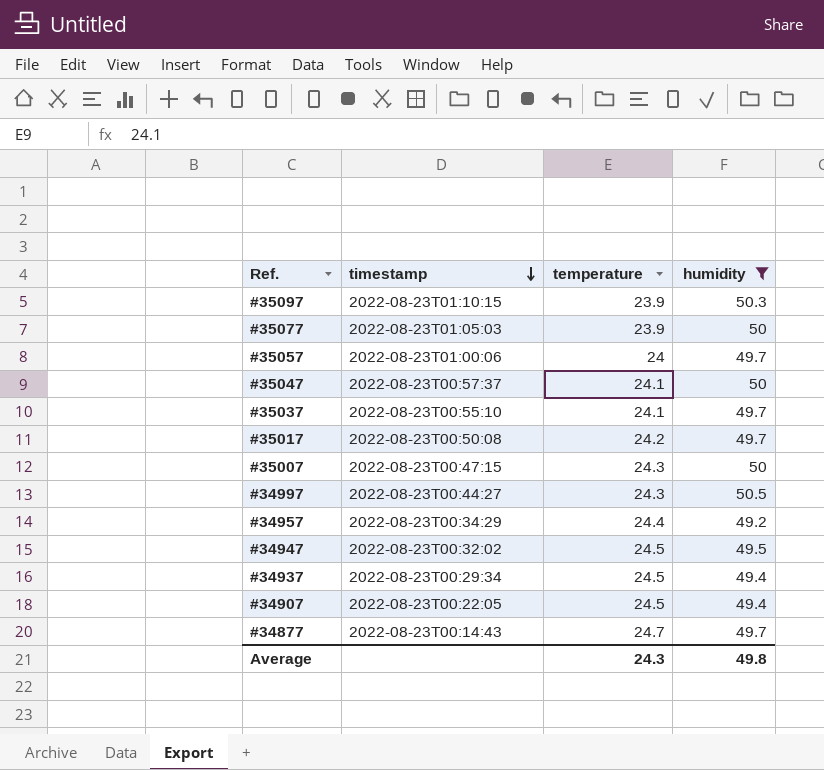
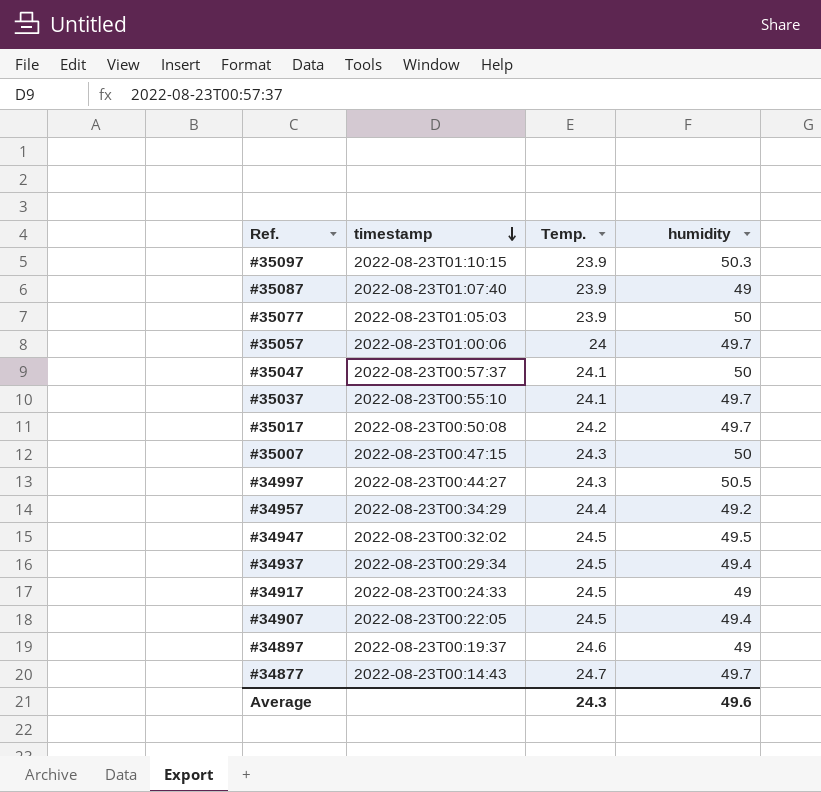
filter: humidity != 49 -> none
column name: temperature -> Temp.
Average | humidity: 49.8 -> 49.6

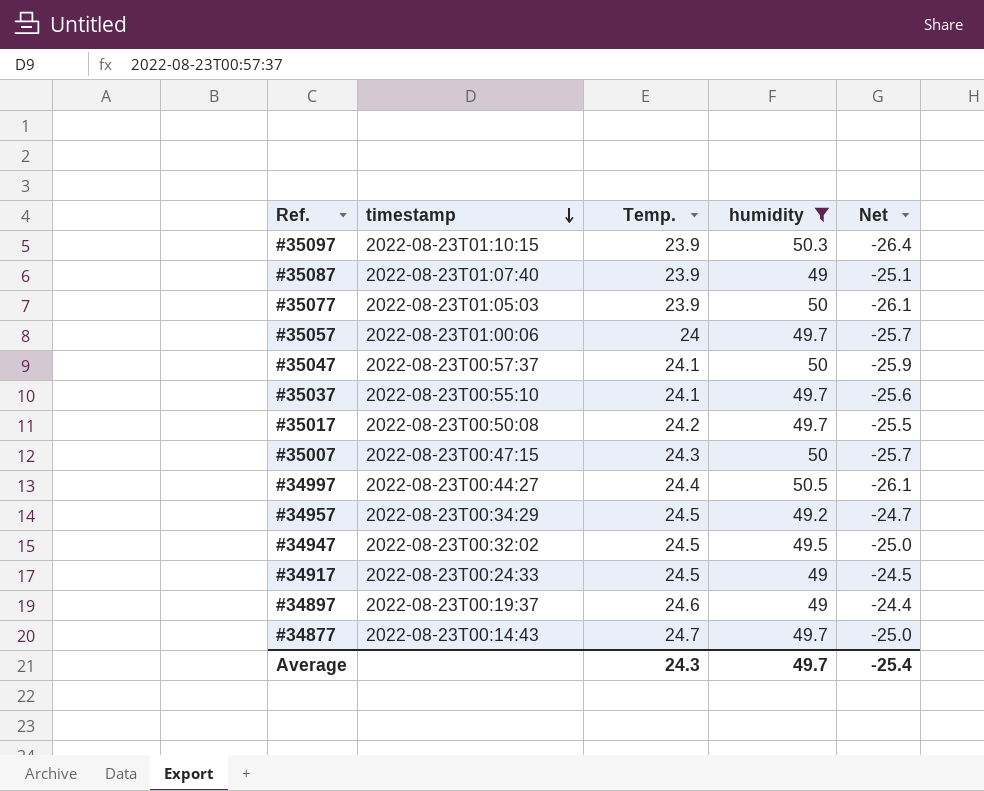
filter: none -> humidity != 49.4
column Net | formula: none -> [Temp.] - [humidity]
#34997 | Temp.: 24.3 -> 24.4
#34957 | Temp.: 24.4 -> 24.5
Average | humidity: 49.6 -> 49.7

